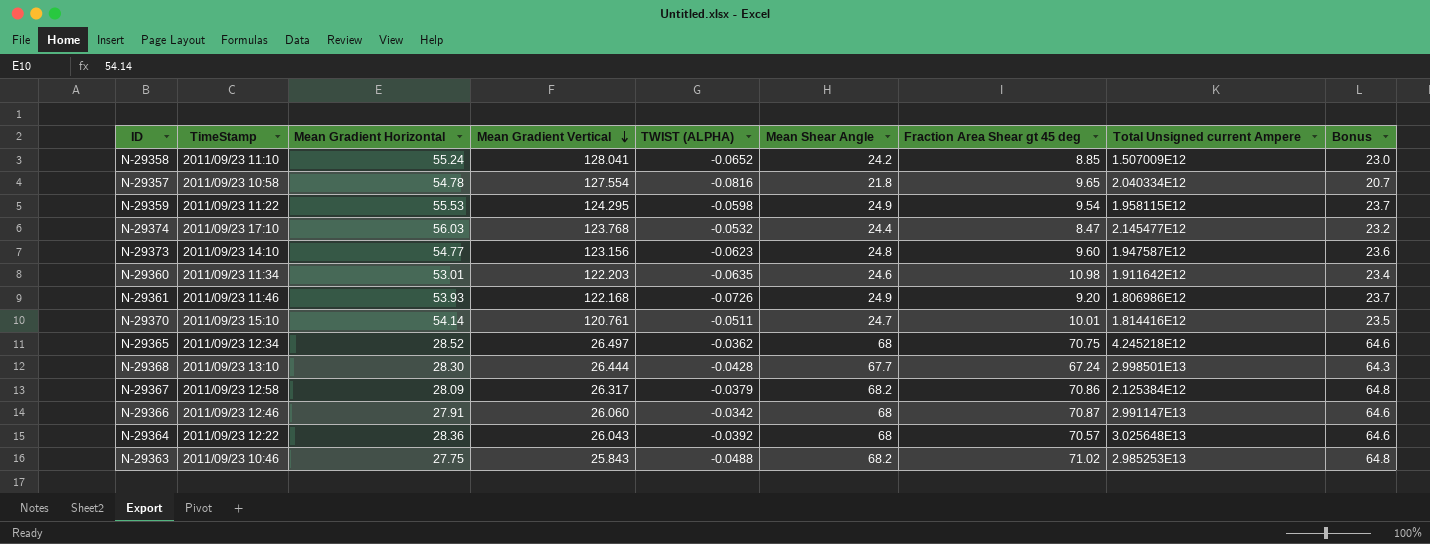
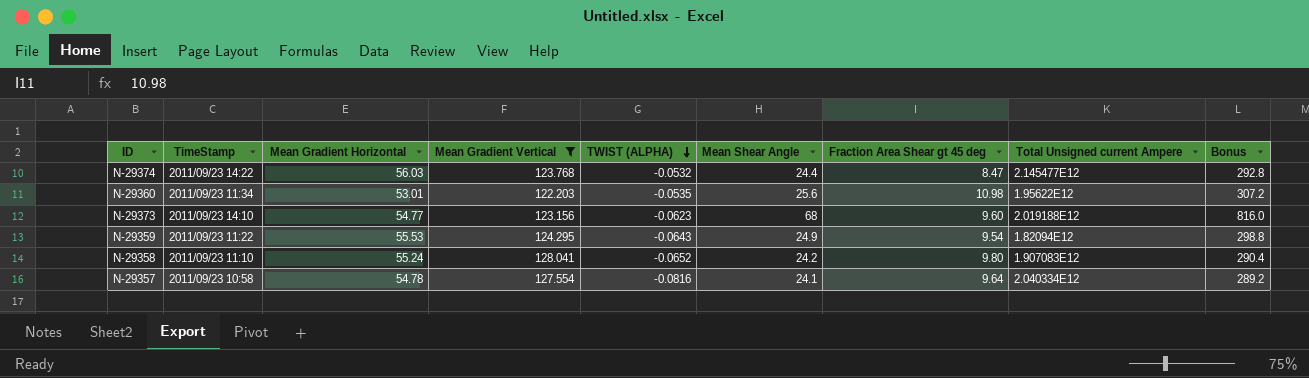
filter: none -> Mean Gradient Vertical >= 122.203
row order: Mean Gradient Vertical descending -> TWIST (ALPHA) descending
column Bonus | formula: [Mean Shear Angle] * 0.95 -> [Mean Shear Angle] * 12
N-29374 | TimeStamp: 2011/09/23 17:10 -> 2011/09/23 14:22
N-29360 | TWIST (ALPHA): -0.0635 -> -0.0535
N-29360 | Mean Shear Angle: 24.6 -> 25.6
N-29360 | Total Unsigned current Ampere: 1.911642E12 -> 1.95622E12
N-29373 | Mean Shear Angle: 24.8 -> 68
N-29373 | Total Unsigned current Ampere: 1.947587E12 -> 2.019188E12
N-29359 | TWIST (ALPHA): -0.0598 -> -0.0643
N-29359 | Total Unsigned current Ampere: 1.958115E12 -> 1.82094E12
N-29358 | Fraction Area Shear gt 45 deg: 8.85 -> 9.80
N-29358 | Total Unsigned current Ampere: 1.507009E12 -> 1.907083E12
N-29357 | Mean Shear Angle: 21.8 -> 24.1
N-29357 | Fraction Area Shear gt 45 deg: 9.65 -> 9.64

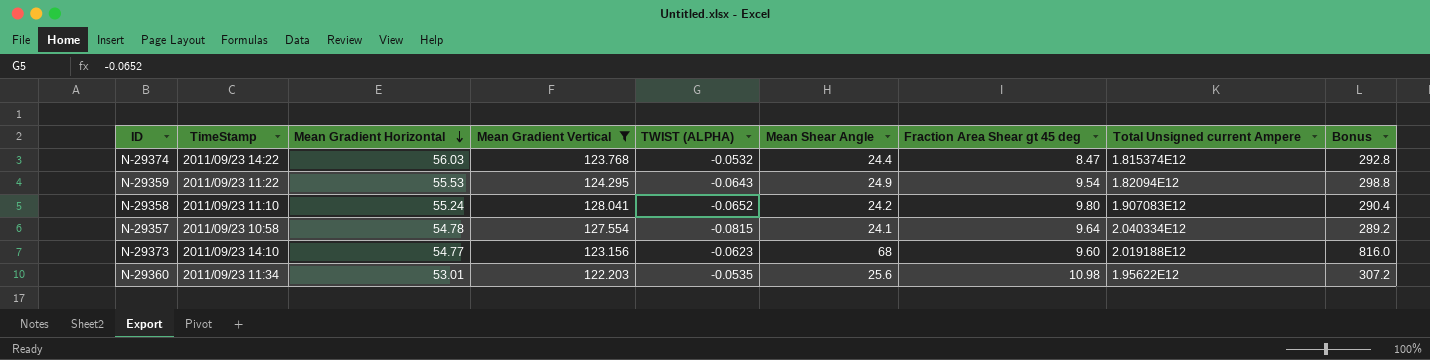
row order: TWIST (ALPHA) descending -> Mean Gradient Horizontal descending
N-29374 | Total Unsigned current Ampere: 2.145477E12 -> 1.815374E12
N-29357 | TWIST (ALPHA): -0.0816 -> -0.0815

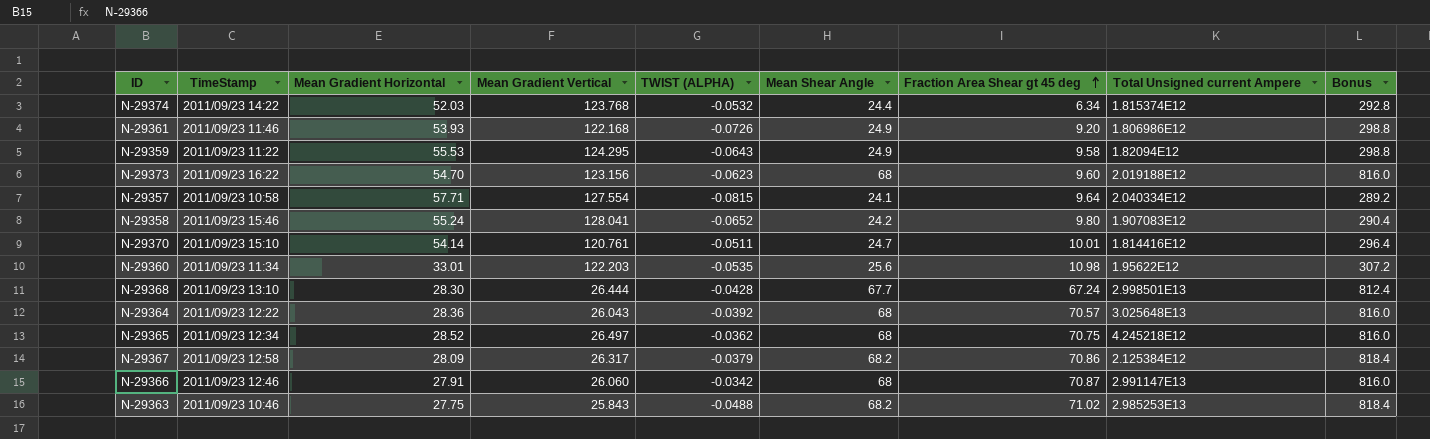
filter: Mean Gradient Vertical >= 122.203 -> none
row order: Mean Gradient Horizontal descending -> Fraction Area Shear gt 45 deg ascending
N-29374 | Mean Gradient Horizontal: 56.03 -> 52.03
N-29374 | Fraction Area Shear gt 45 deg: 8.47 -> 6.34
N-29359 | Fraction Area Shear gt 45 deg: 9.54 -> 9.58
N-29373 | TimeStamp: 2011/09/23 14:10 -> 2011/09/23 16:22
N-29373 | Mean Gradient Horizontal: 54.77 -> 54.70
N-29357 | Mean Gradient Horizontal: 54.78 -> 57.71
N-29358 | TimeStamp: 2011/09/23 11:10 -> 2011/09/23 15:46
N-29360 | Mean Gradient Horizontal: 53.01 -> 33.01

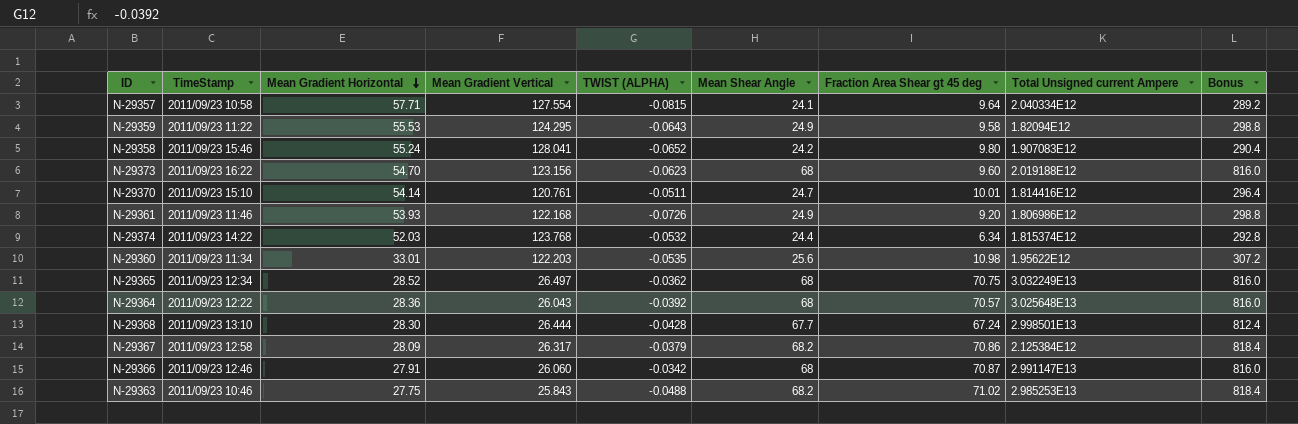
row order: Fraction Area Shear gt 45 deg ascending -> Mean Gradient Horizontal descending
N-29365 | Total Unsigned current Ampere: 4.245218E12 -> 3.032249E13

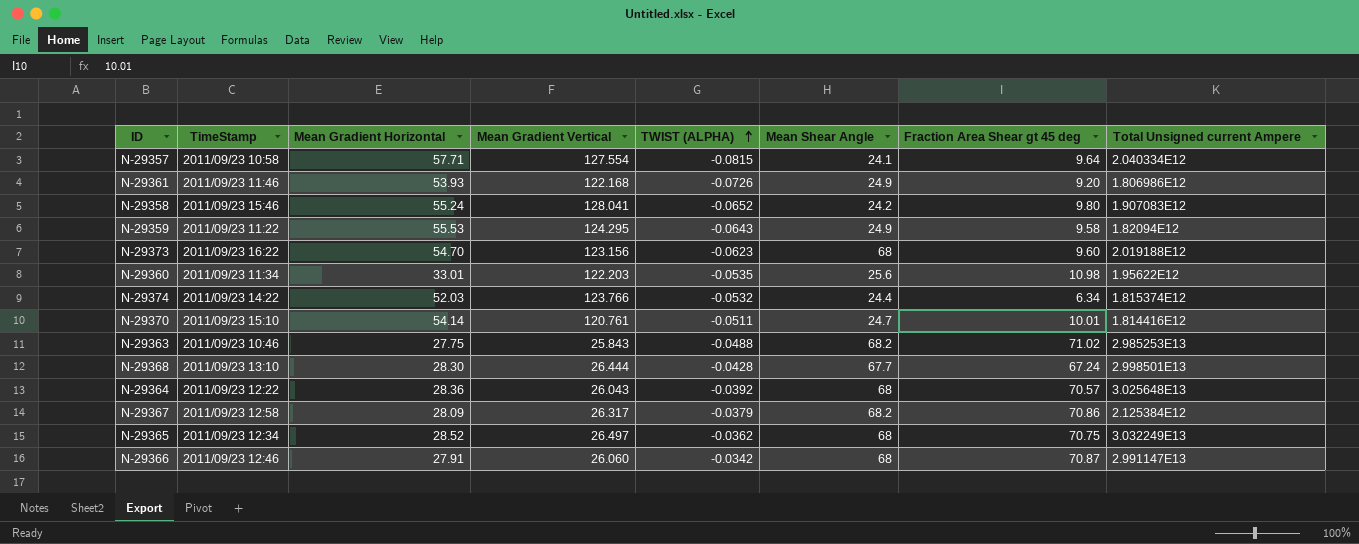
row order: Mean Gradient Horizontal descending -> TWIST (ALPHA) ascending
column Bonus | formula: [Mean Shear Angle] * 12 -> none
N-29374 | Mean Gradient Vertical: 123.768 -> 123.766

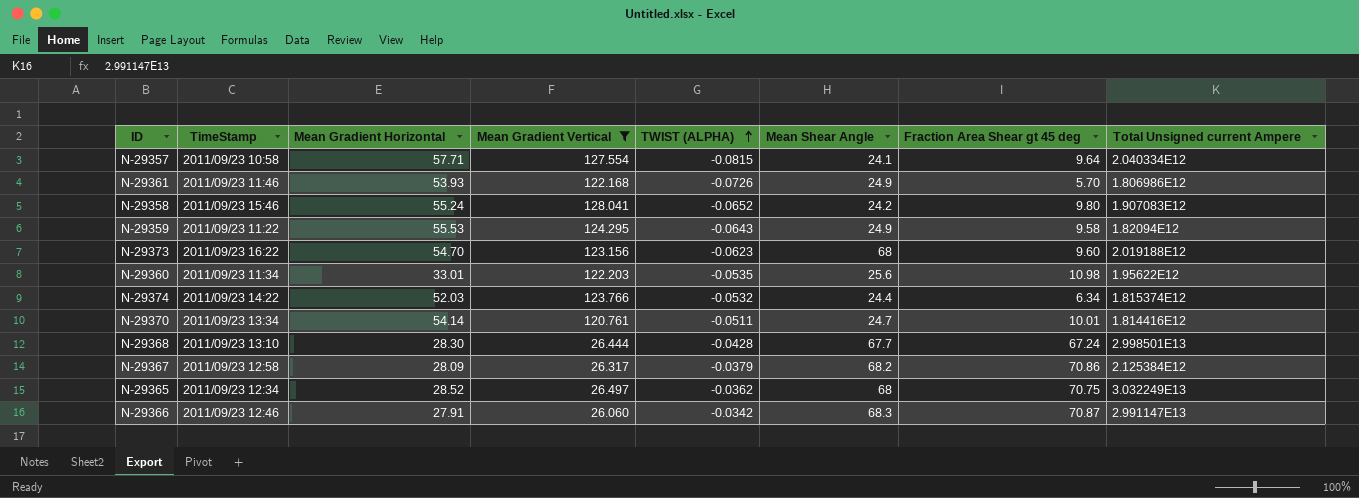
filter: none -> Mean Gradient Vertical >= 26.060
N-29361 | Fraction Area Shear gt 45 deg: 9.20 -> 5.70
N-29370 | TimeStamp: 2011/09/23 15:10 -> 2011/09/23 13:34
N-29366 | Mean Shear Angle: 68 -> 68.3

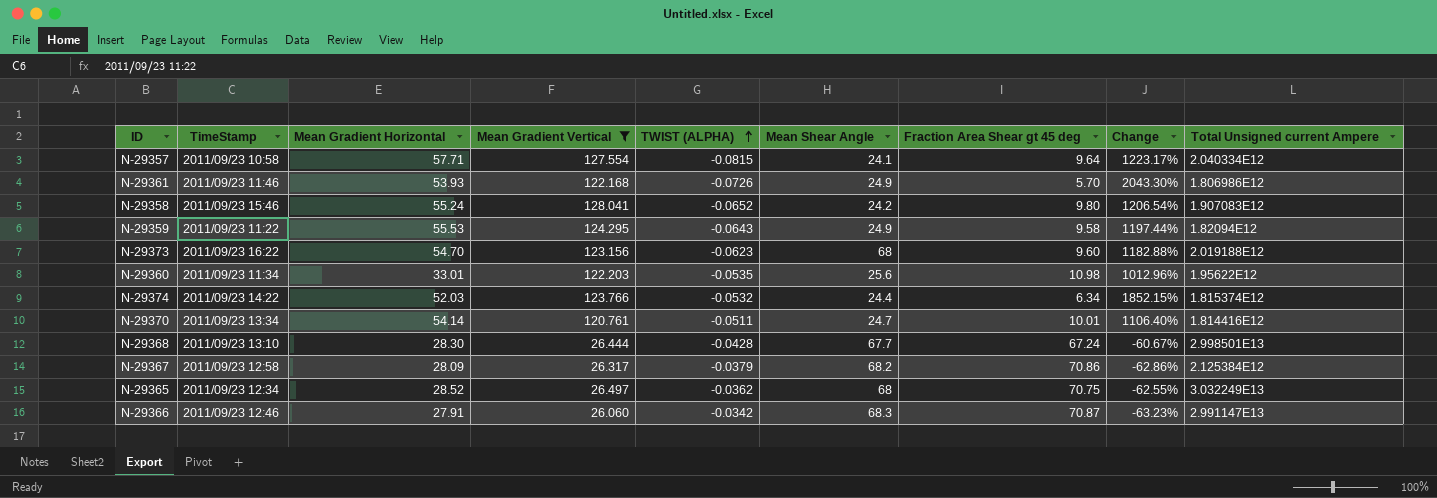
column Change | formula: none -> ([Mean Gradient Vertical] - [Fraction Area Shear gt 45 deg]) / [Fraction Area Shear gt 45 deg]

